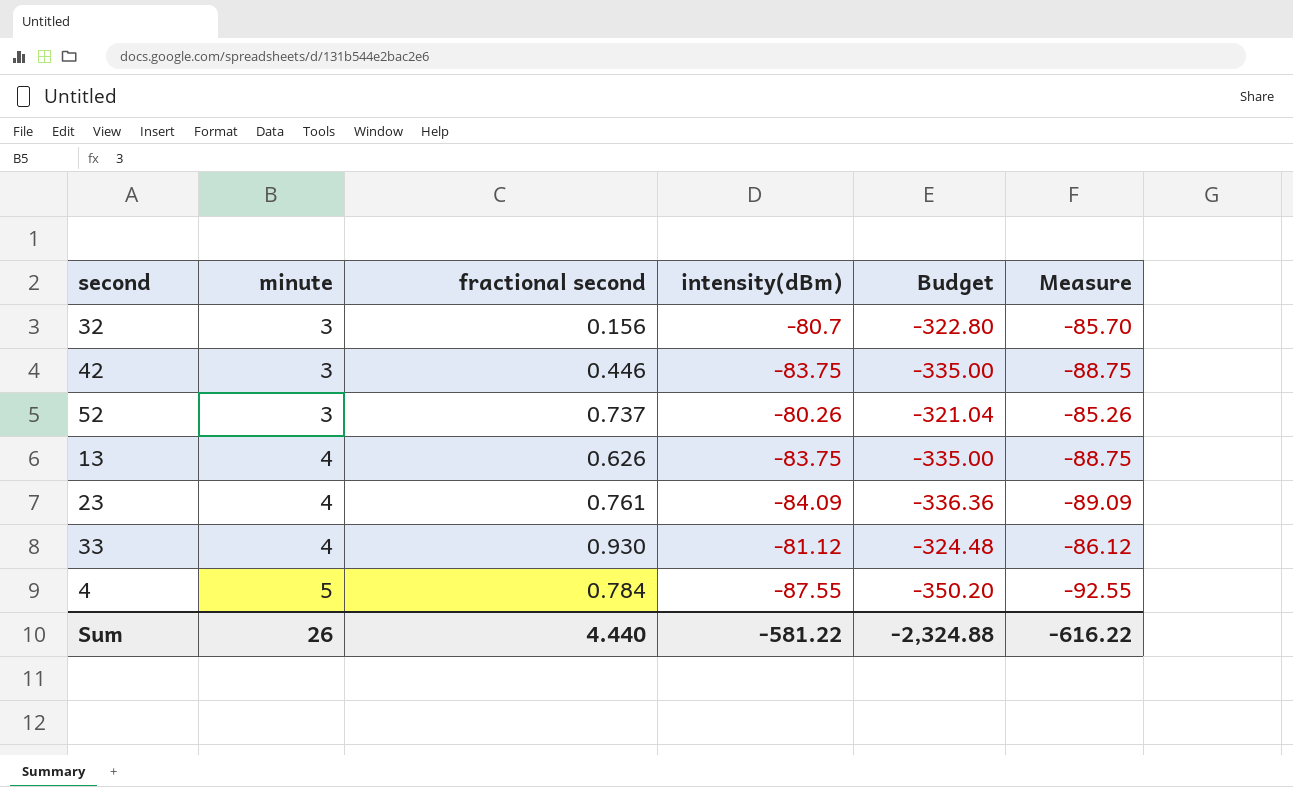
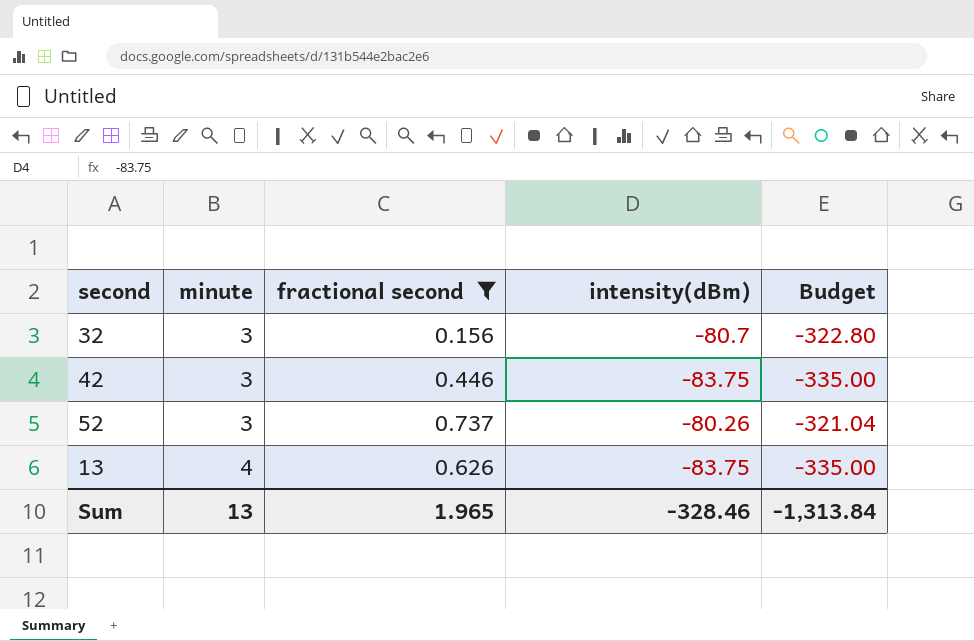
filter: none -> fractional second <= 0.737
column Measure | formula: [intensity(dBm)] - 5 -> none
Sum | minute: 26 -> 13
Sum | fractional second: 4.440 -> 1.965
Sum | intensity(dBm): -581.22 -> -328.46
Sum | Budget: -2,324.88 -> -1,313.84

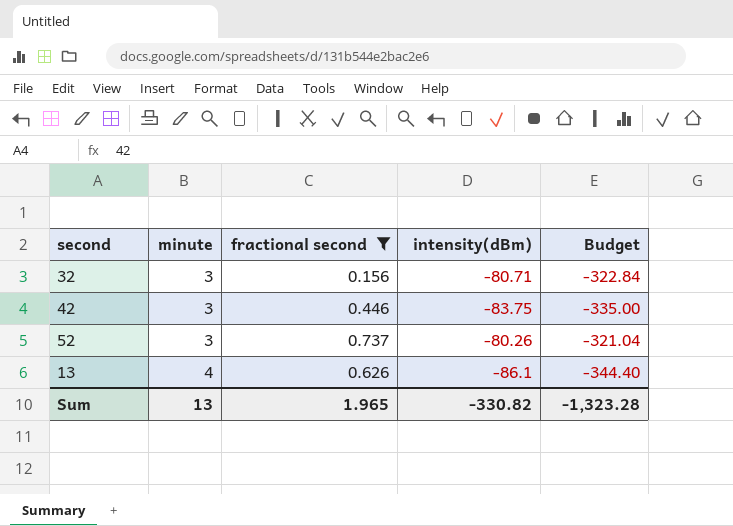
32 | intensity(dBm): -80.7 -> -80.71
32 | Budget: -322.80 -> -322.84
13 | intensity(dBm): -83.75 -> -86.1
13 | Budget: -335.00 -> -344.40
Sum | intensity(dBm): -328.46 -> -330.82
Sum | Budget: -1,313.84 -> -1,323.28

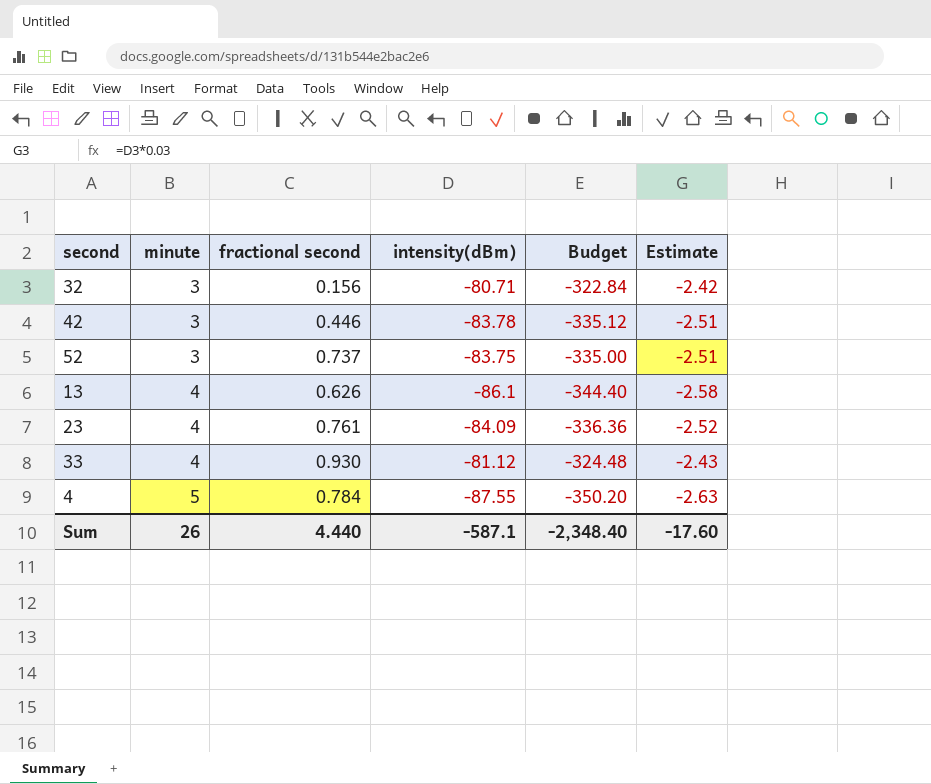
filter: fractional second <= 0.737 -> none
column Estimate | formula: none -> [intensity(dBm)] * 0.03
42 | intensity(dBm): -83.75 -> -83.78
42 | Budget: -335.00 -> -335.12
52 | intensity(dBm): -80.26 -> -83.75
52 | Budget: -321.04 -> -335.00
Sum | minute: 13 -> 26
Sum | fractional second: 1.965 -> 4.440
Sum | intensity(dBm): -330.82 -> -587.1
Sum | Budget: -1,323.28 -> -2,348.40

